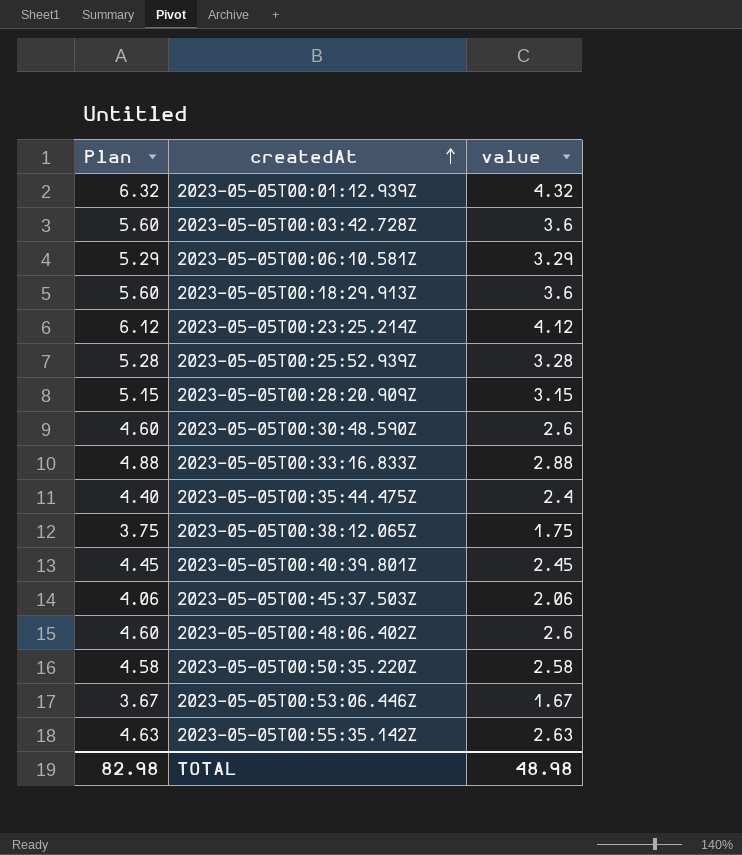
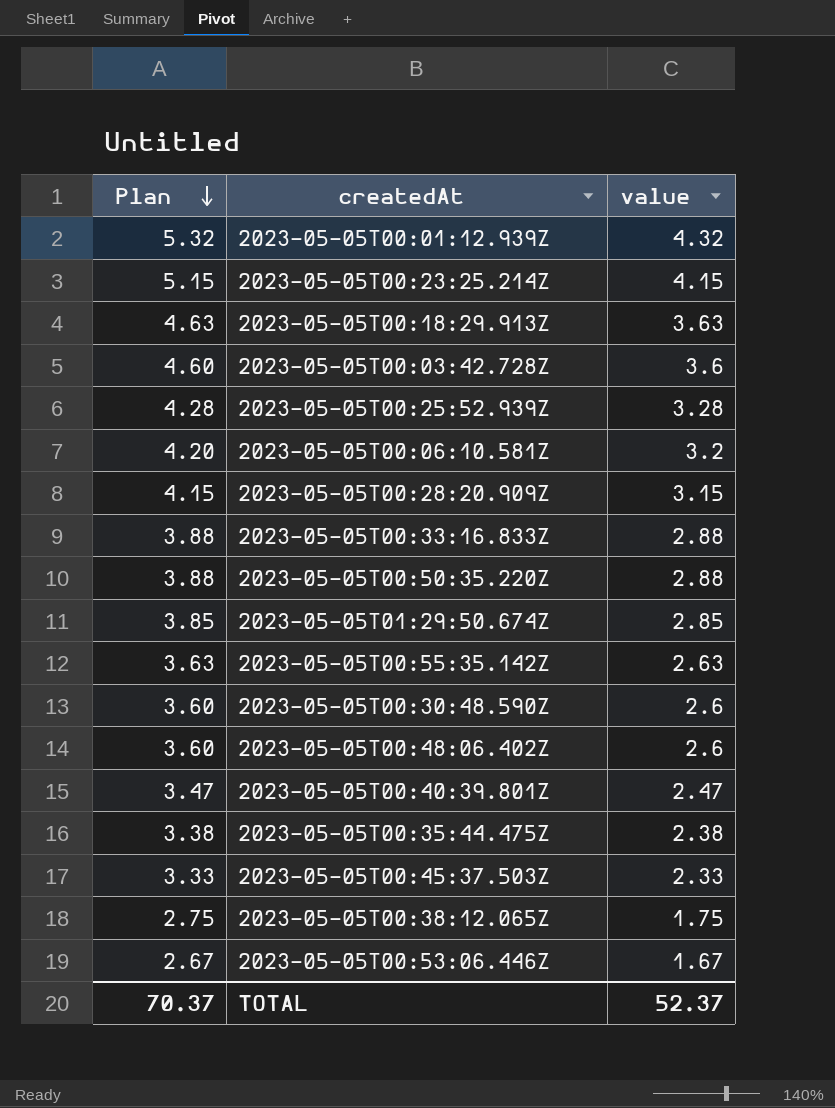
row order: createdAt ascending -> Plan descending
column Plan | formula: [value] + 2 -> [value] + 1
2023-05-05T00:23:25.214Z | value: 4.12 -> 4.15
2023-05-05T00:18:29.913Z | value: 3.6 -> 3.63
2023-05-05T00:06:10.581Z | value: 3.29 -> 3.2
2023-05-05T00:50:35.220Z | value: 2.58 -> 2.88
row 2023-05-05T01:29:50.674Z: none -> 3.85 | 2.85
2023-05-05T00:40:39.801Z | value: 2.45 -> 2.47
2023-05-05T00:35:44.475Z | value: 2.4 -> 2.38
2023-05-05T00:45:37.503Z | value: 2.06 -> 2.33
TOTAL | Plan: 82.98 -> 70.37
TOTAL | value: 48.98 -> 52.37

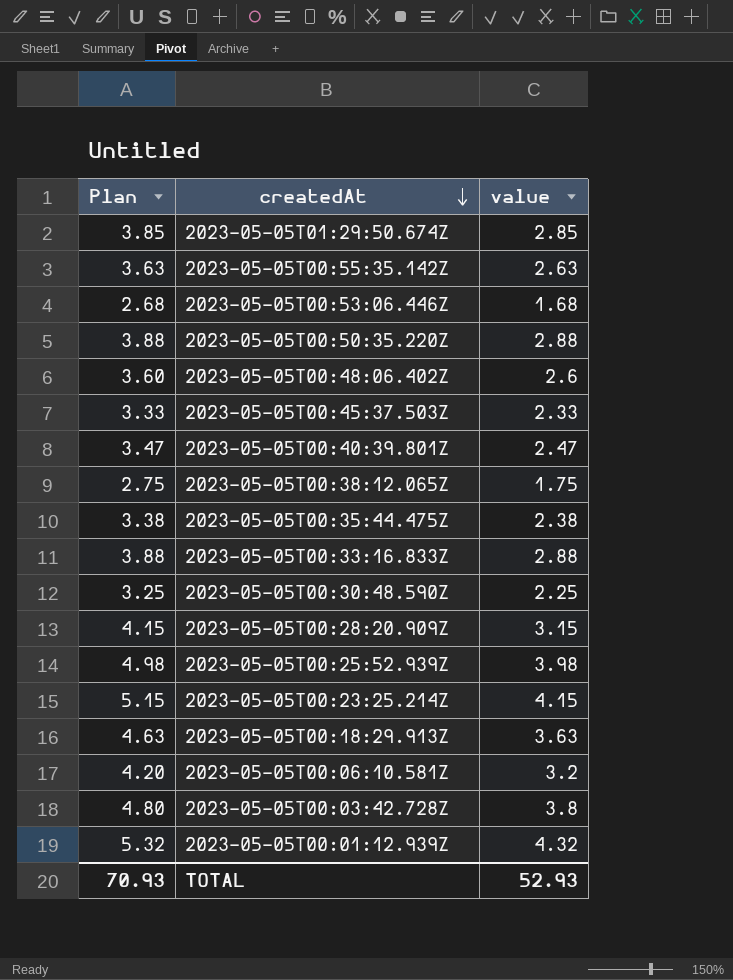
row order: Plan descending -> createdAt descending
2023-05-05T00:53:06.446Z | Plan: 2.67 -> 2.68
2023-05-05T00:53:06.446Z | value: 1.67 -> 1.68
2023-05-05T00:30:48.590Z | Plan: 3.60 -> 3.25
2023-05-05T00:30:48.590Z | value: 2.6 -> 2.25
2023-05-05T00:25:52.939Z | Plan: 4.28 -> 4.98
2023-05-05T00:25:52.939Z | value: 3.28 -> 3.98
2023-05-05T00:03:42.728Z | Plan: 4.60 -> 4.80
2023-05-05T00:03:42.728Z | value: 3.6 -> 3.8
TOTAL | Plan: 70.37 -> 70.93
TOTAL | value: 52.37 -> 52.93

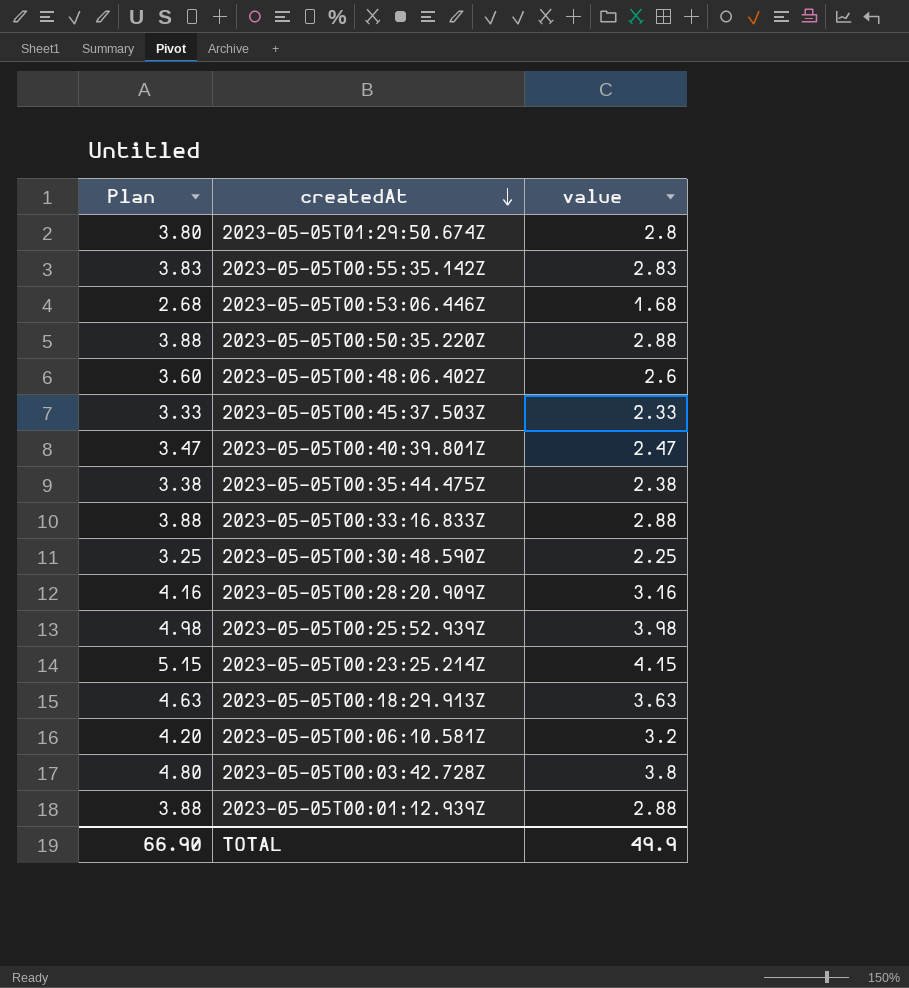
row 2023-05-05T00:38:12.065Z: 2.75 | 1.75 -> none
2023-05-05T01:29:50.674Z | Plan: 3.85 -> 3.80
2023-05-05T01:29:50.674Z | value: 2.85 -> 2.8
2023-05-05T00:55:35.142Z | Plan: 3.63 -> 3.83
2023-05-05T00:55:35.142Z | value: 2.63 -> 2.83
2023-05-05T00:28:20.909Z | Plan: 4.15 -> 4.16
2023-05-05T00:28:20.909Z | value: 3.15 -> 3.16
2023-05-05T00:01:12.939Z | Plan: 5.32 -> 3.88
2023-05-05T00:01:12.939Z | value: 4.32 -> 2.88
TOTAL | Plan: 70.93 -> 66.90
TOTAL | value: 52.93 -> 49.9

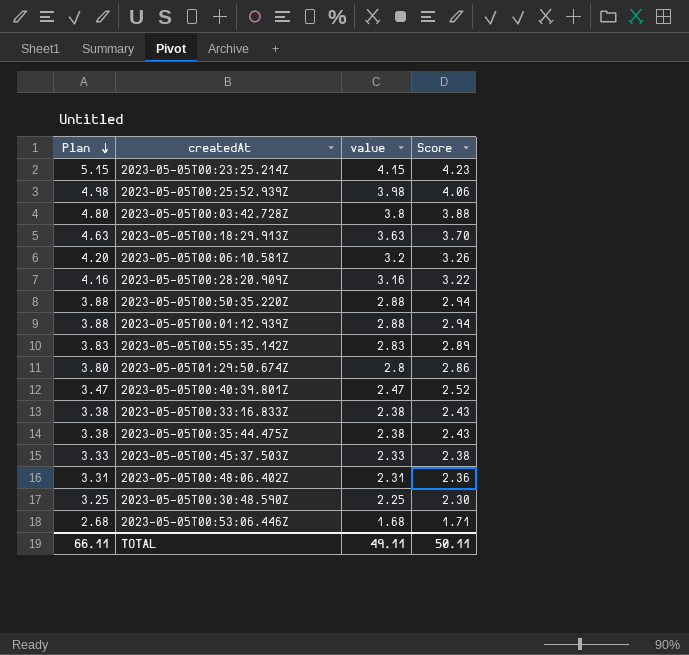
row order: createdAt descending -> Plan descending
column Score | formula: none -> [value] * 1.02
2023-05-05T00:33:16.833Z | Plan: 3.88 -> 3.38
2023-05-05T00:33:16.833Z | value: 2.88 -> 2.38
2023-05-05T00:48:06.402Z | Plan: 3.60 -> 3.31
2023-05-05T00:48:06.402Z | value: 2.6 -> 2.31
TOTAL | Plan: 66.90 -> 66.11
TOTAL | value: 49.9 -> 49.11

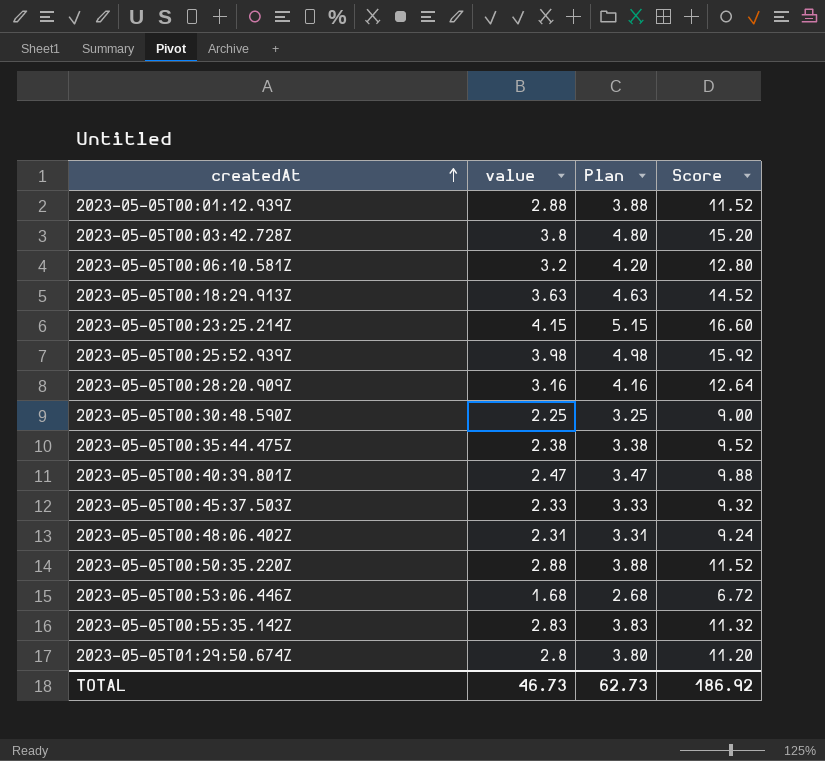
row order: Plan descending -> createdAt ascending
column Plan | position: 1 -> 3
column Score | formula: [value] * 1.02 -> [value] * 4
row 2023-05-05T00:33:16.833Z: 3.38 | 2.38 | 2.43 -> none
TOTAL | value: 49.11 -> 46.73
TOTAL | Plan: 66.11 -> 62.73
TOTAL | Score: 50.11 -> 186.92

